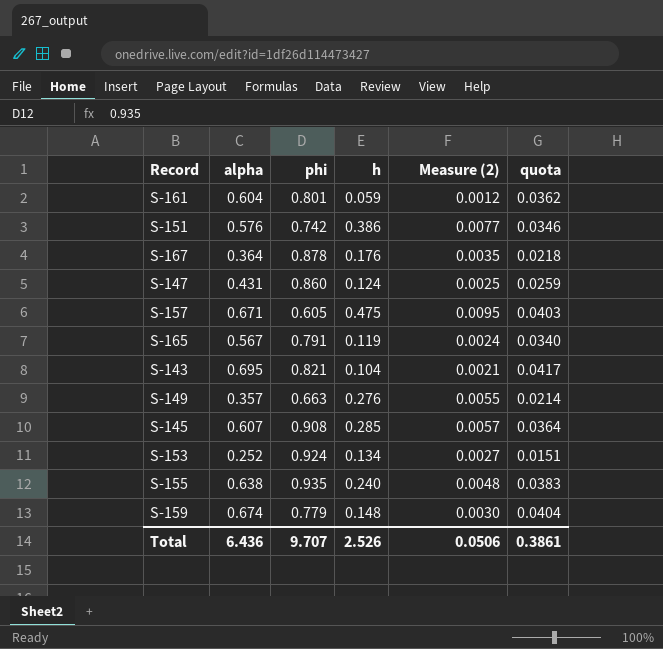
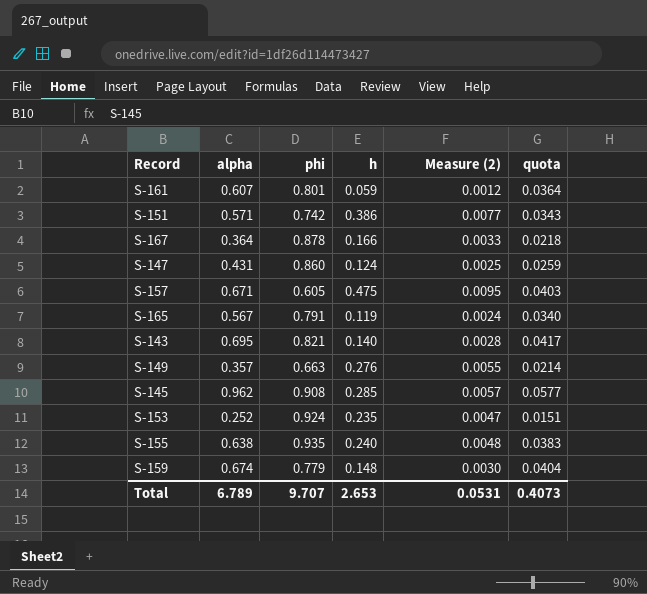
S-161 | alpha: 0.604 -> 0.607
S-161 | quota: 0.0362 -> 0.0364
S-151 | alpha: 0.576 -> 0.571
S-151 | quota: 0.0346 -> 0.0343
S-167 | h: 0.176 -> 0.166
S-167 | Measure (2): 0.0035 -> 0.0033
S-143 | h: 0.104 -> 0.140
S-143 | Measure (2): 0.0021 -> 0.0028
S-145 | alpha: 0.607 -> 0.962
S-145 | quota: 0.0364 -> 0.0577
S-153 | h: 0.134 -> 0.235
S-153 | Measure (2): 0.0027 -> 0.0047
Total | alpha: 6.436 -> 6.789
Total | h: 2.526 -> 2.653
Total | Measure (2): 0.0506 -> 0.0531
Total | quota: 0.3861 -> 0.4073

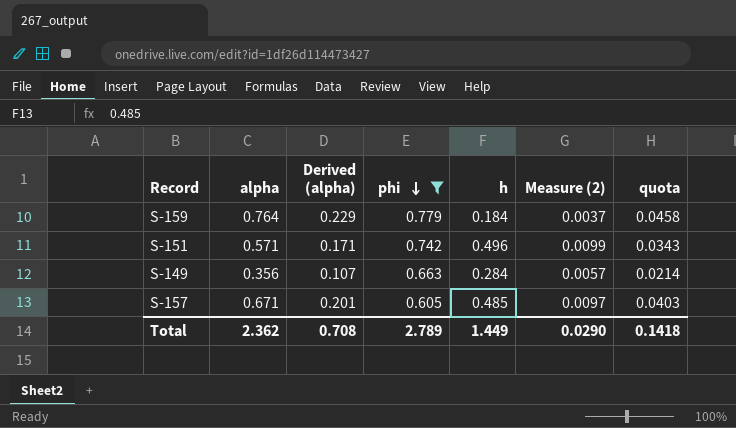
filter: none -> phi <= 0.779
row order: none -> phi descending
column Derived (alpha) | formula: none -> [alpha] * 0.3
S-159 | alpha: 0.674 -> 0.764
S-159 | h: 0.148 -> 0.184
S-159 | Measure (2): 0.0030 -> 0.0037
S-159 | quota: 0.0404 -> 0.0458
S-151 | h: 0.386 -> 0.496
S-151 | Measure (2): 0.0077 -> 0.0099
S-149 | alpha: 0.357 -> 0.356
S-149 | h: 0.276 -> 0.284
S-149 | Measure (2): 0.0055 -> 0.0057
S-157 | h: 0.475 -> 0.485
S-157 | Measure (2): 0.0095 -> 0.0097
Total | alpha: 6.789 -> 2.362
Total | phi: 9.707 -> 2.789
Total | h: 2.653 -> 1.449
Total | Measure (2): 0.0531 -> 0.0290
Total | quota: 0.4073 -> 0.1418

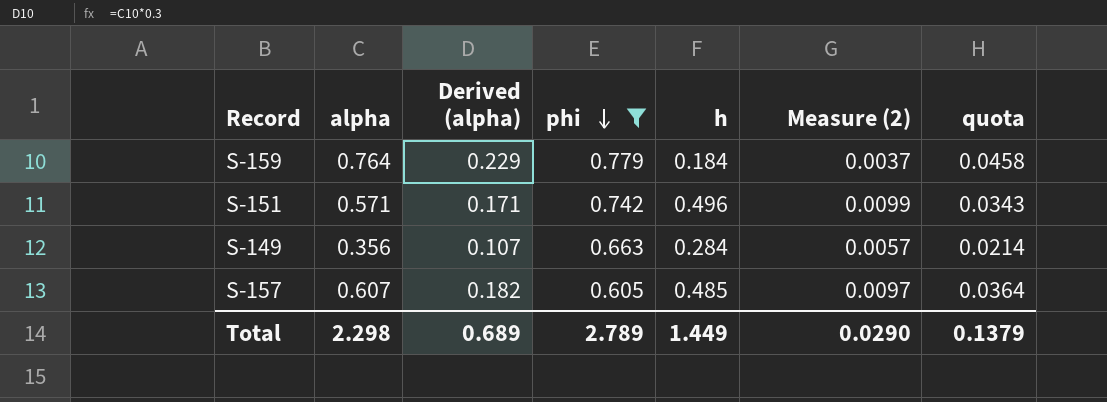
S-157 | alpha: 0.671 -> 0.607
S-157 | Derived (alpha): 0.201 -> 0.182
S-157 | quota: 0.0403 -> 0.0364
Total | alpha: 2.362 -> 2.298
Total | Derived (alpha): 0.708 -> 0.689
Total | quota: 0.1418 -> 0.1379

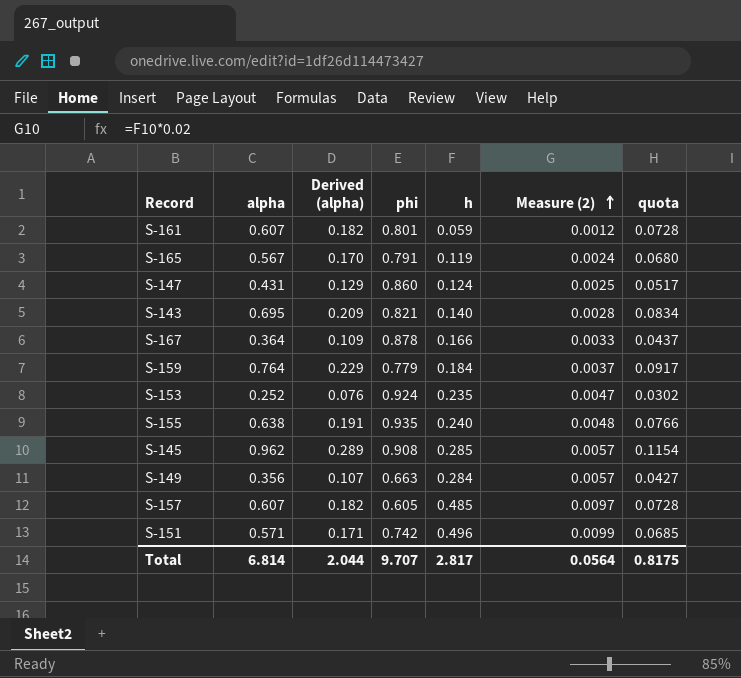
filter: phi <= 0.779 -> none
row order: phi descending -> Measure (2) ascending
column quota | formula: [alpha] * 0.06 -> [alpha] * 0.12
Total | alpha: 2.298 -> 6.814
Total | Derived (alpha): 0.689 -> 2.044
Total | phi: 2.789 -> 9.707
Total | h: 1.449 -> 2.817
Total | Measure (2): 0.0290 -> 0.0564
Total | quota: 0.1379 -> 0.8175

